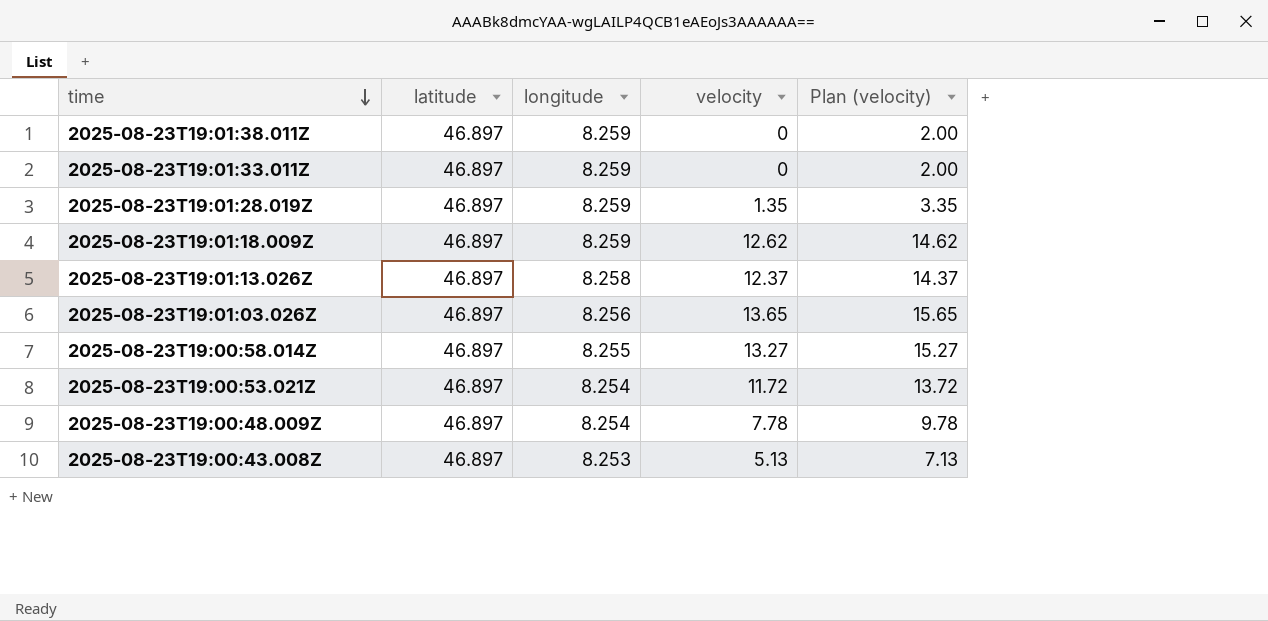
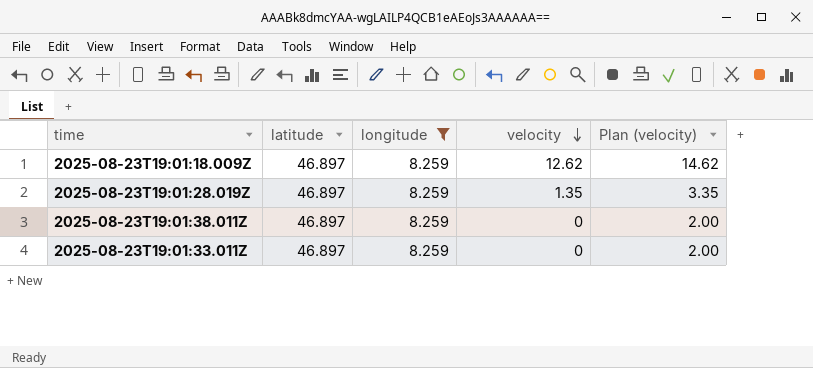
filter: none -> longitude = 8.259
row order: time descending -> velocity descending

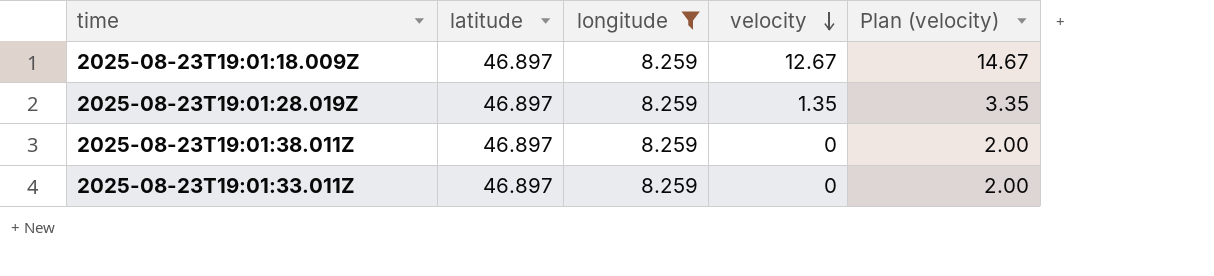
2025-08-23T19:01:18.009Z | velocity: 12.62 -> 12.67
2025-08-23T19:01:18.009Z | Plan (velocity): 14.62 -> 14.67

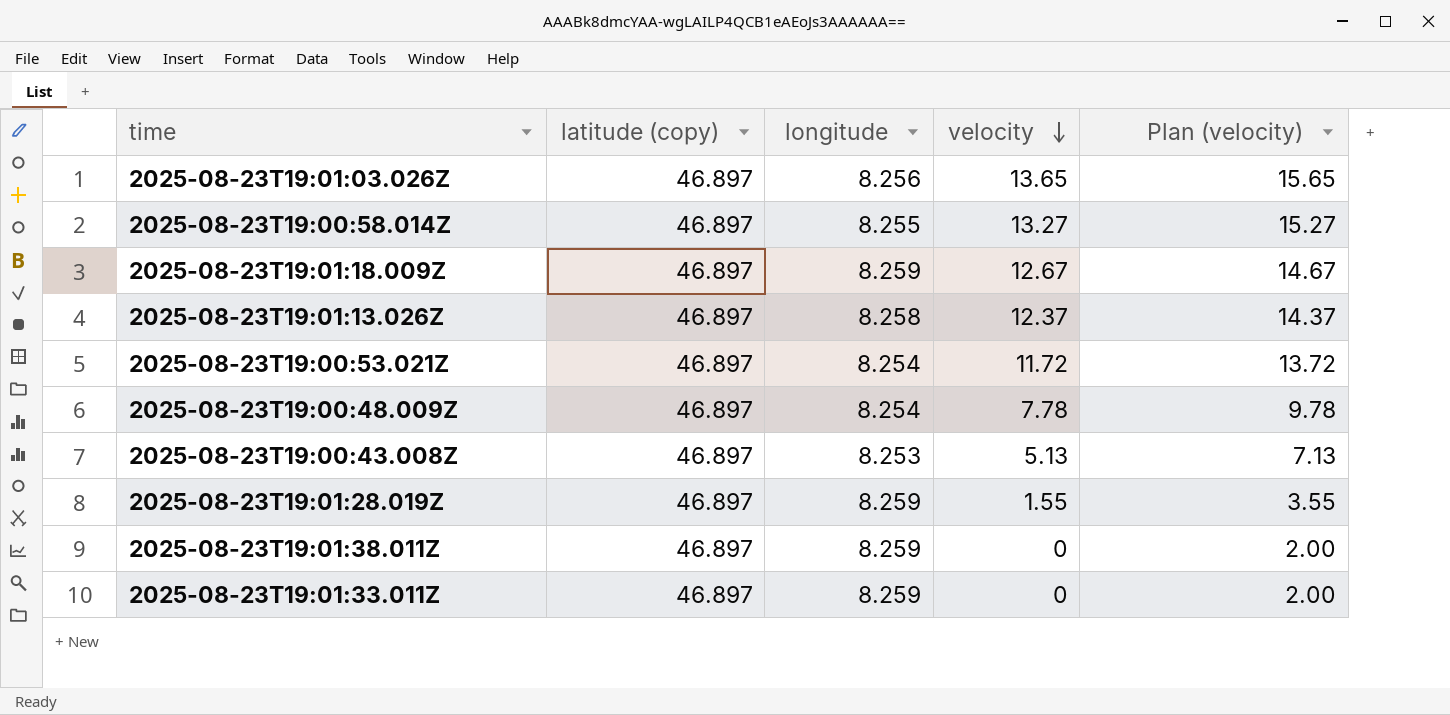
filter: longitude = 8.259 -> none
column name: latitude -> latitude (copy)
2025-08-23T19:01:28.019Z | velocity: 1.35 -> 1.55
2025-08-23T19:01:28.019Z | Plan (velocity): 3.35 -> 3.55

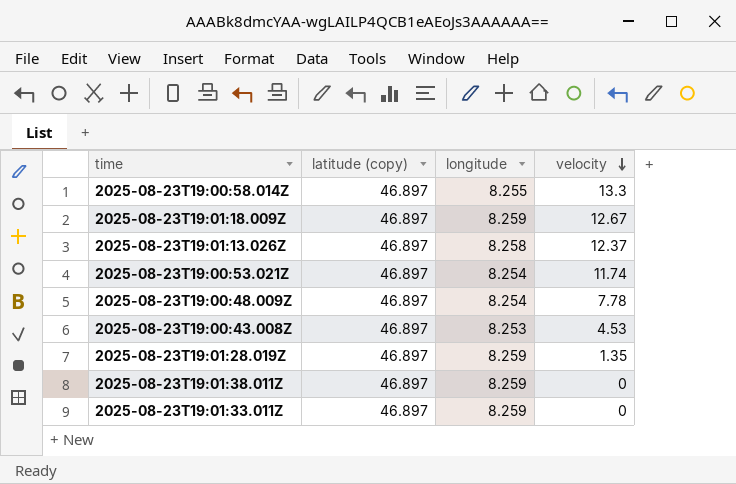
column Plan (velocity) | formula: [velocity] + 2 -> none
row 2025-08-23T19:01:03.026Z: 46.897 | 8.256 | 13.65 | 15.65 -> none
2025-08-23T19:00:58.014Z | velocity: 13.27 -> 13.3
2025-08-23T19:00:53.021Z | velocity: 11.72 -> 11.74
2025-08-23T19:00:43.008Z | velocity: 5.13 -> 4.53
2025-08-23T19:01:28.019Z | velocity: 1.55 -> 1.35

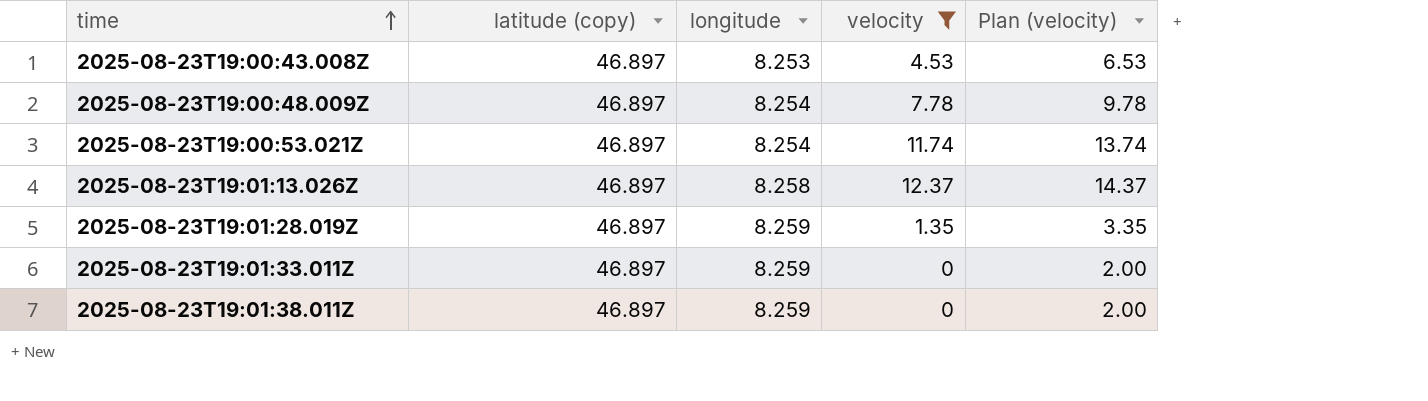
filter: none -> velocity <= 12.37
row order: velocity descending -> time ascending
column Plan (velocity) | formula: none -> [velocity] + 2

